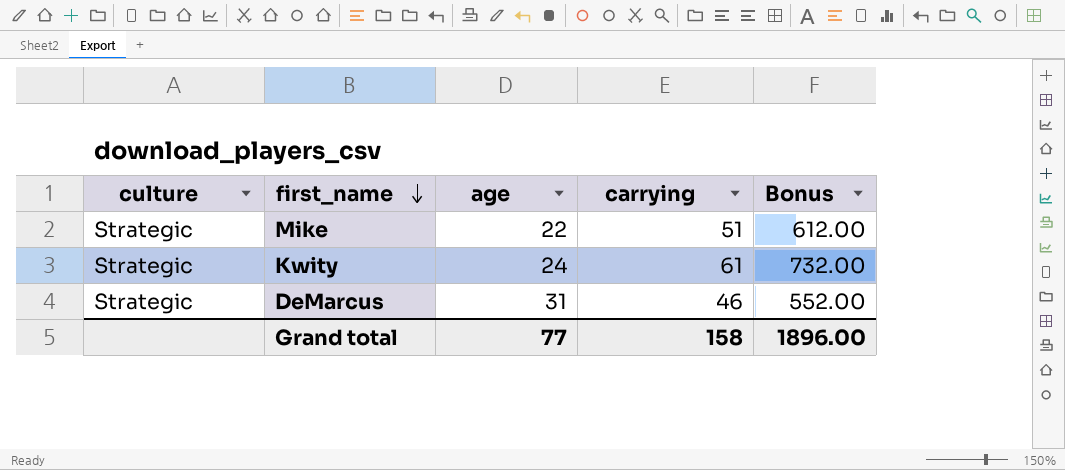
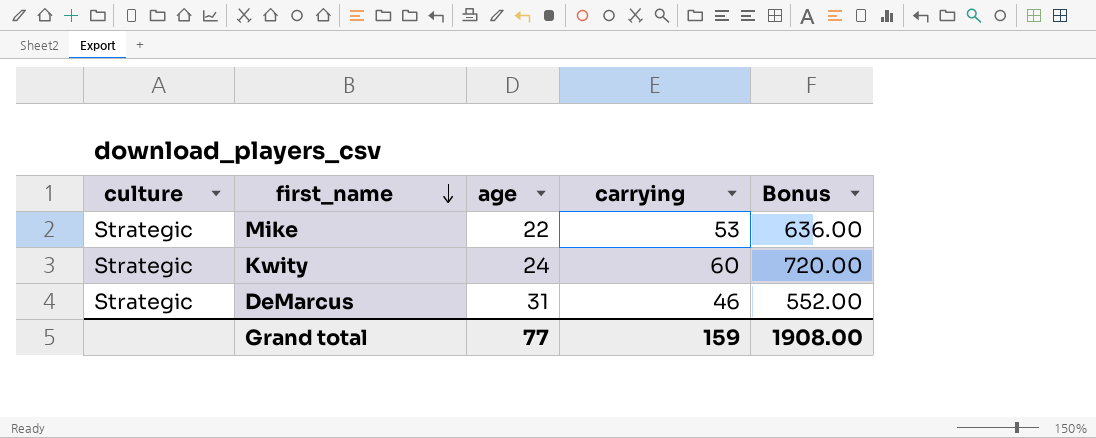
Mike | carrying: 51 -> 53
Mike | Bonus: 612.00 -> 636.00
Kwity | carrying: 61 -> 60
Kwity | Bonus: 732.00 -> 720.00
Grand total | carrying: 158 -> 159
Grand total | Bonus: 1896.00 -> 1908.00

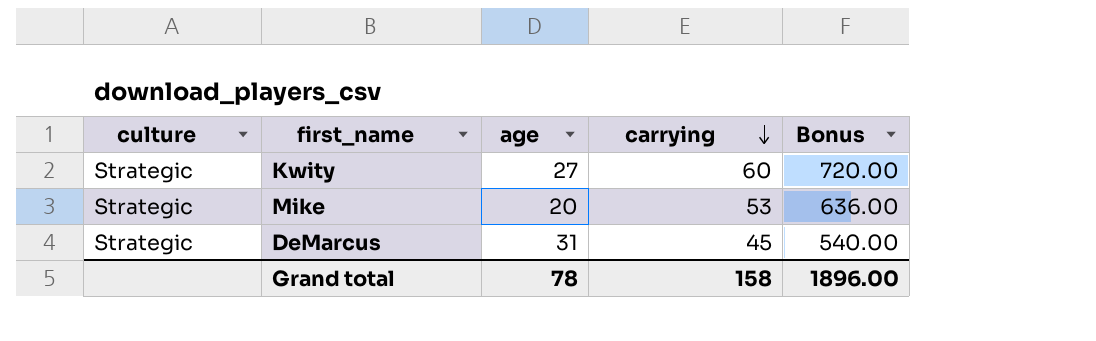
row order: first_name descending -> carrying descending
Kwity | age: 24 -> 27
Mike | age: 22 -> 20
DeMarcus | carrying: 46 -> 45
DeMarcus | Bonus: 552.00 -> 540.00
Grand total | age: 77 -> 78
Grand total | carrying: 159 -> 158
Grand total | Bonus: 1908.00 -> 1896.00

